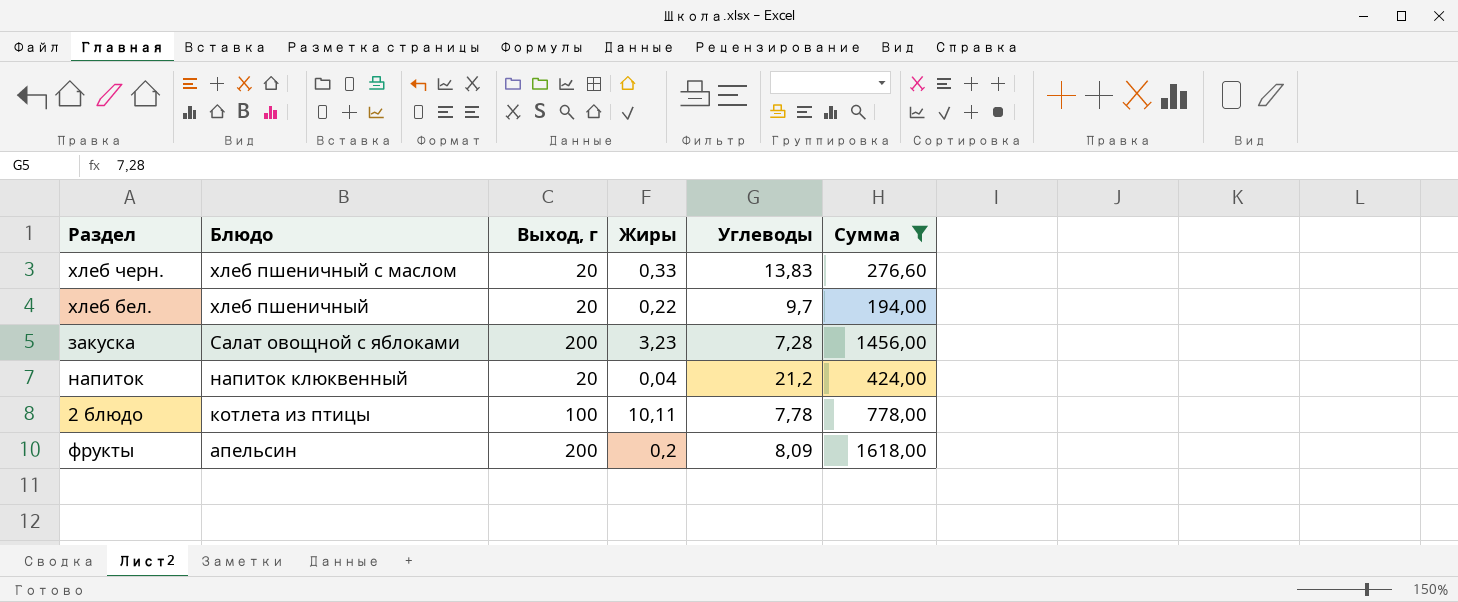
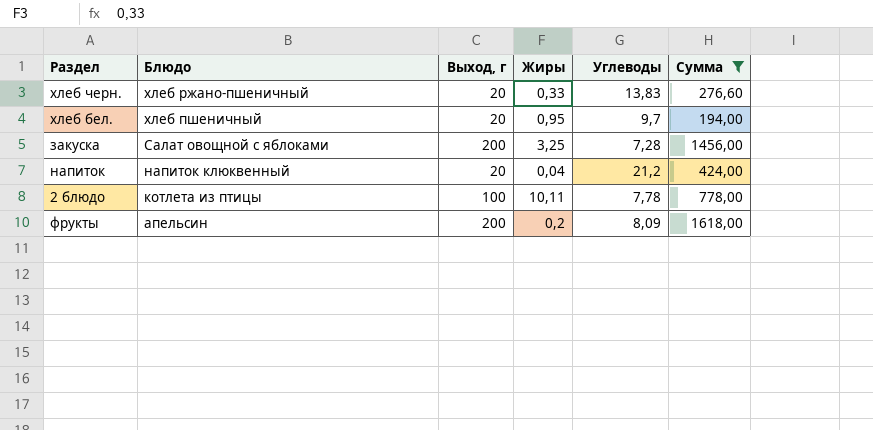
хлеб черн. | Блюдо: хлеб пшеничный с маслом -> хлеб ржано-пшеничный
хлеб бел. | Жиры: 0,22 -> 0,95
закуска | Жиры: 3,23 -> 3,25

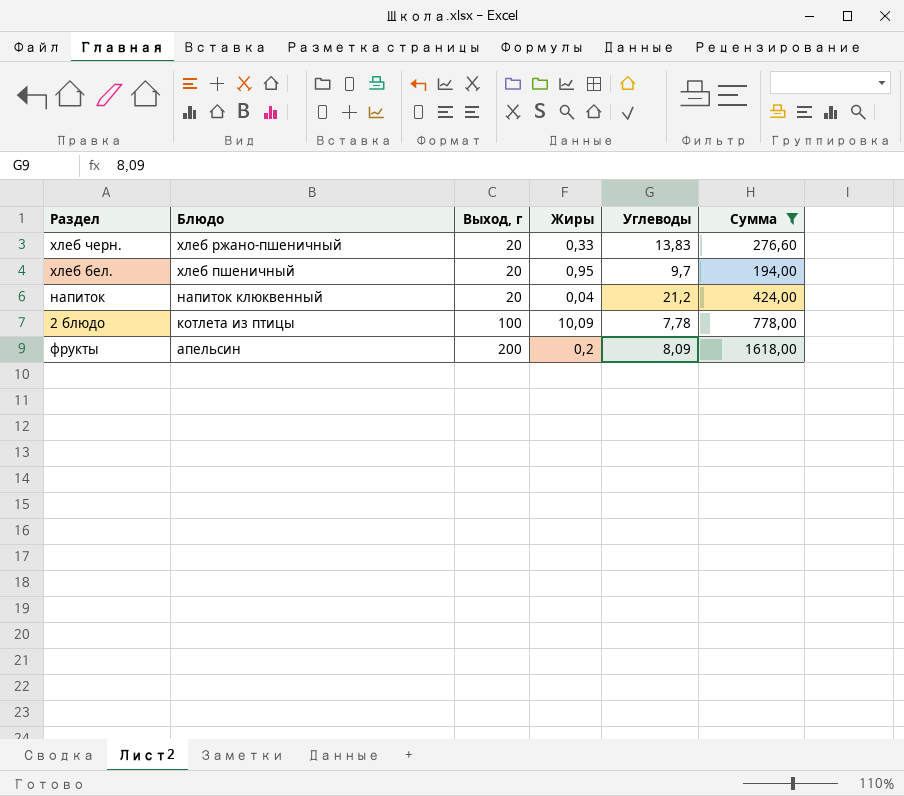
row закуска: Салат овощной с яблоками | 200 | 3,25 | 7,28 | 1456,00 -> none
2 блюдо | Жиры: 10,11 -> 10,09

